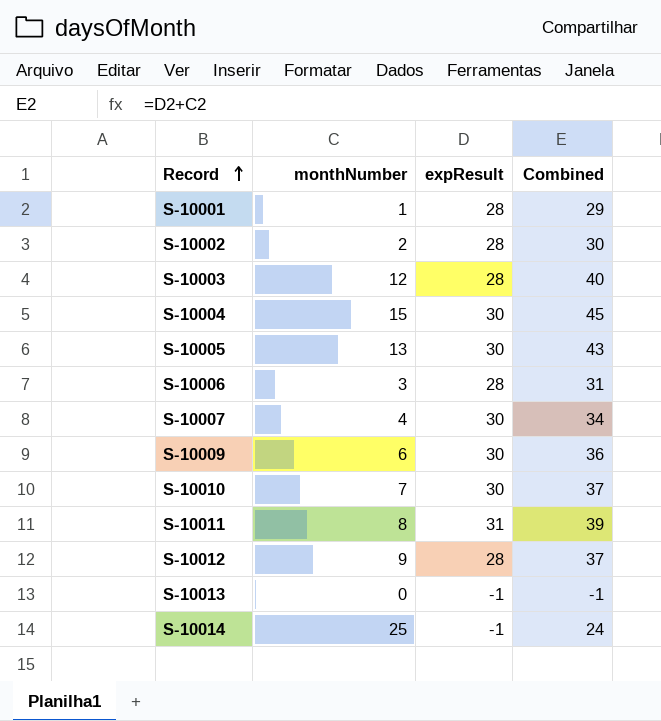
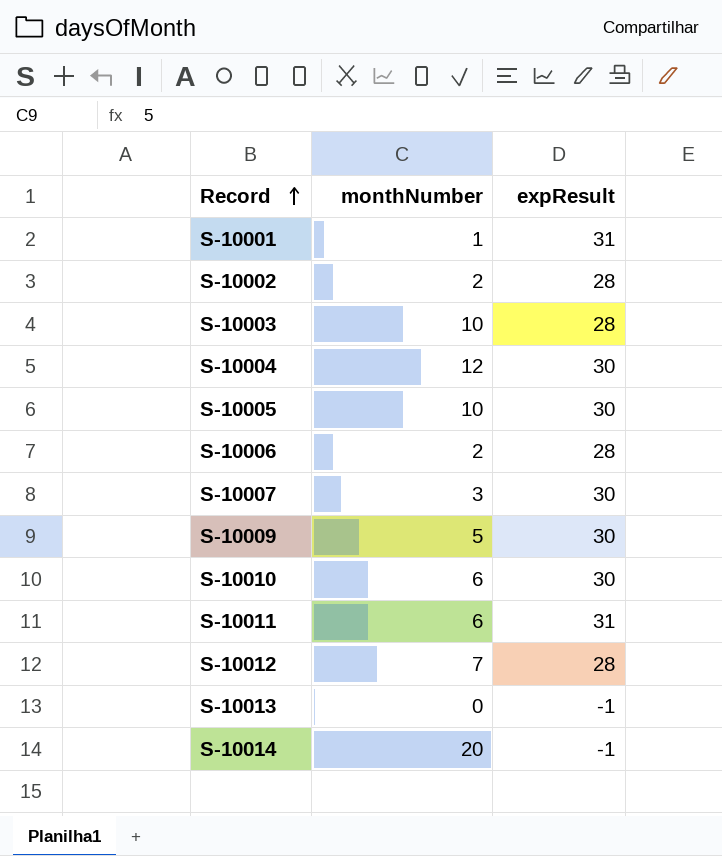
column Combined | formula: [monthNumber] + [expResult] -> none
S-10001 | expResult: 28 -> 31
S-10003 | monthNumber: 12 -> 10
S-10004 | monthNumber: 15 -> 12
S-10005 | monthNumber: 13 -> 10
S-10006 | monthNumber: 3 -> 2
S-10007 | monthNumber: 4 -> 3
S-10009 | monthNumber: 6 -> 5
S-10010 | monthNumber: 7 -> 6
S-10011 | monthNumber: 8 -> 6
S-10012 | monthNumber: 9 -> 7
S-10014 | monthNumber: 25 -> 20

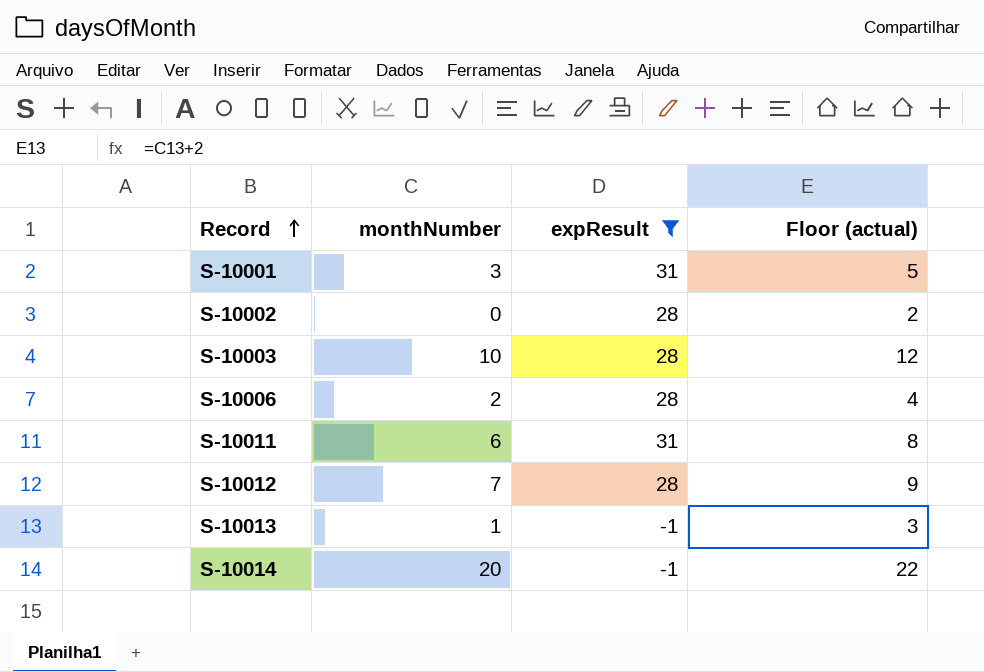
filter: none -> expResult != 30
column Floor (actual) | formula: none -> [monthNumber] + 2
S-10001 | monthNumber: 1 -> 3
S-10002 | monthNumber: 2 -> 0
S-10013 | monthNumber: 0 -> 1

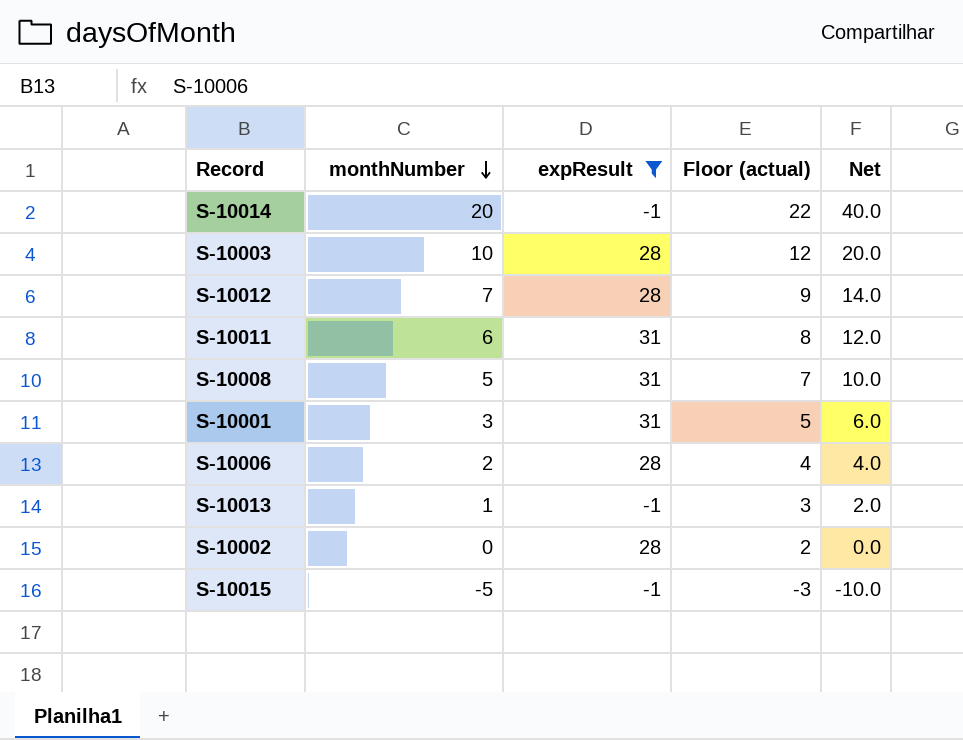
row order: Record ascending -> monthNumber descending
column Net | formula: none -> [monthNumber] * 2
row S-10008: none -> 5 | 31 | 7 | 10.0
row S-10015: none -> -5 | -1 | -3 | -10.0

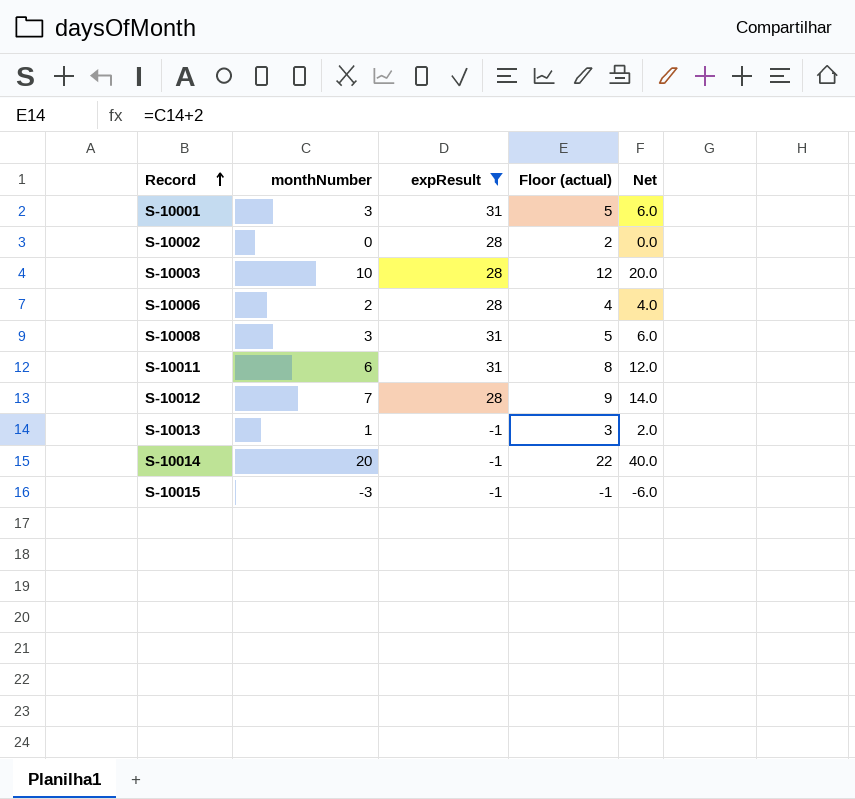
row order: monthNumber descending -> Record ascending
S-10008 | monthNumber: 5 -> 3
S-10008 | Floor (actual): 7 -> 5
S-10008 | Net: 10.0 -> 6.0
S-10015 | monthNumber: -5 -> -3
S-10015 | Floor (actual): -3 -> -1
S-10015 | Net: -10.0 -> -6.0

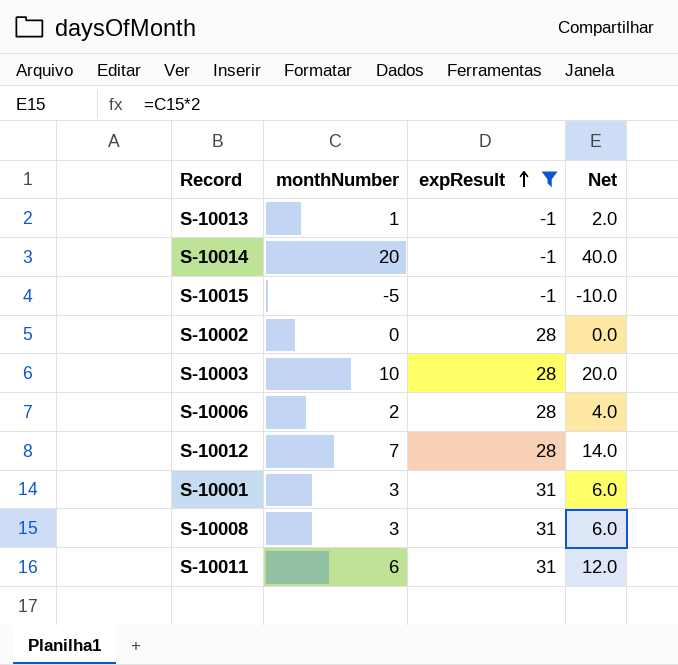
row order: Record ascending -> expResult ascending
column Floor (actual) | formula: [monthNumber] + 2 -> none
S-10015 | monthNumber: -3 -> -5
S-10015 | Net: -6.0 -> -10.0

